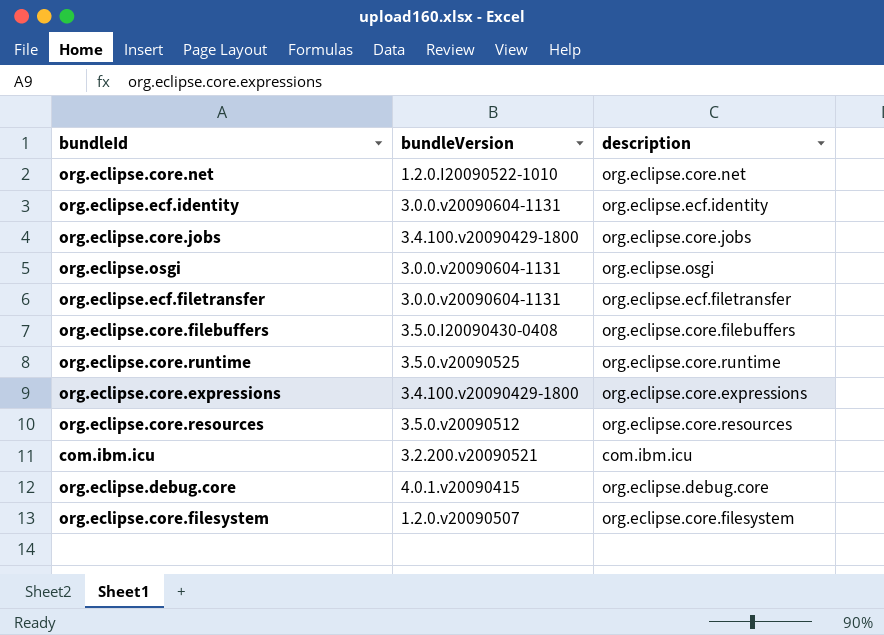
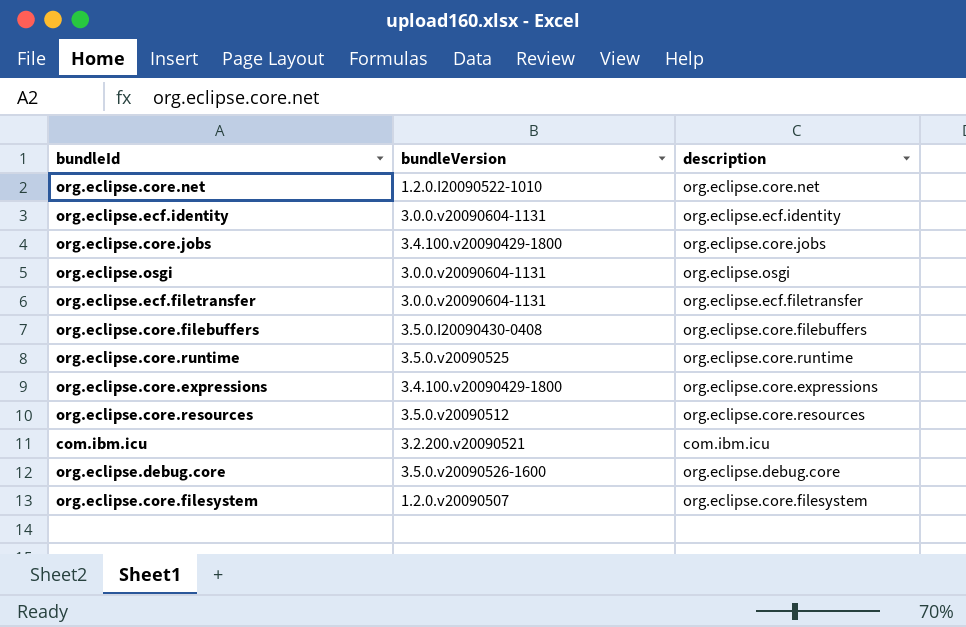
org.eclipse.debug.core | bundleVersion: 4.0.1.v20090415 -> 3.5.0.v20090526-1600

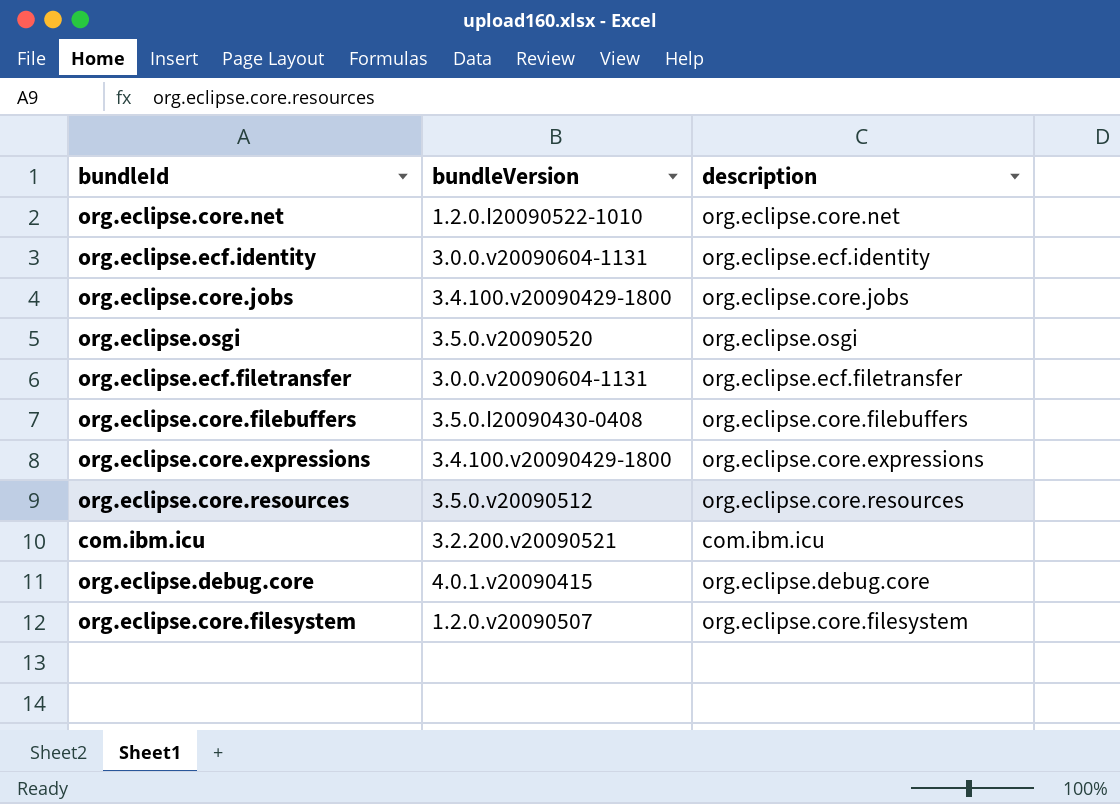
row org.eclipse.core.runtime: 3.5.0.v20090525 | org.eclipse.core.runtime -> none
org.eclipse.osgi | bundleVersion: 3.0.0.v20090604-1131 -> 3.5.0.v20090520
org.eclipse.debug.core | bundleVersion: 3.5.0.v20090526-1600 -> 4.0.1.v20090415

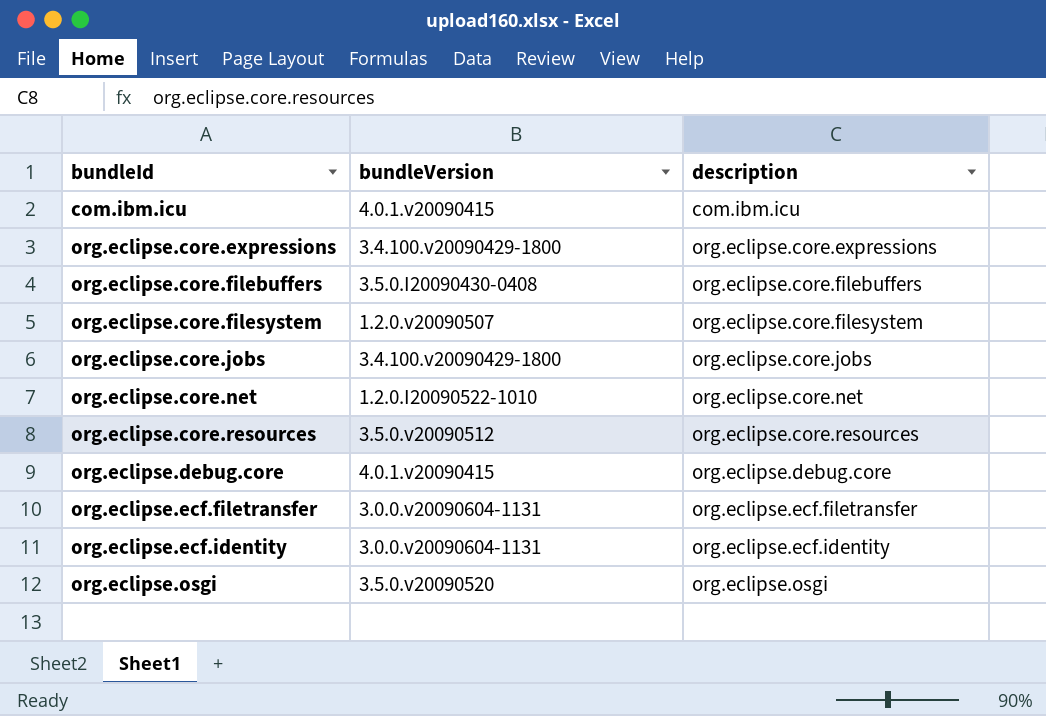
row order: none -> bundleId ascending
com.ibm.icu | bundleVersion: 3.2.200.v20090521 -> 4.0.1.v20090415

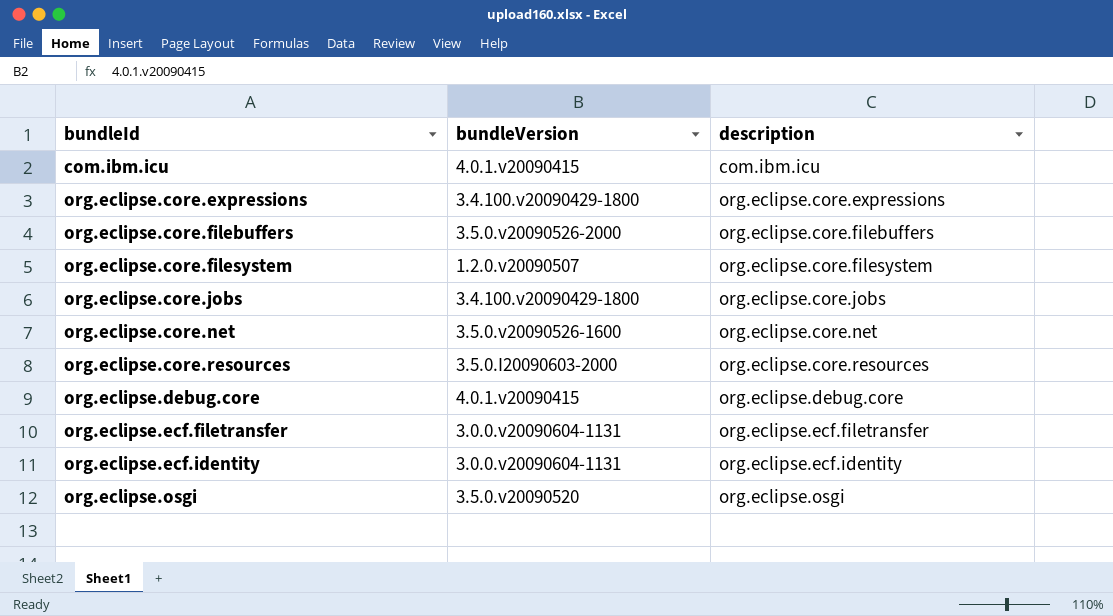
org.eclipse.core.filebuffers | bundleVersion: 3.5.0.I20090430-0408 -> 3.5.0.v20090526-2000
org.eclipse.core.net | bundleVersion: 1.2.0.I20090522-1010 -> 3.5.0.v20090526-1600
org.eclipse.core.resources | bundleVersion: 3.5.0.v20090512 -> 3.5.0.I20090603-2000

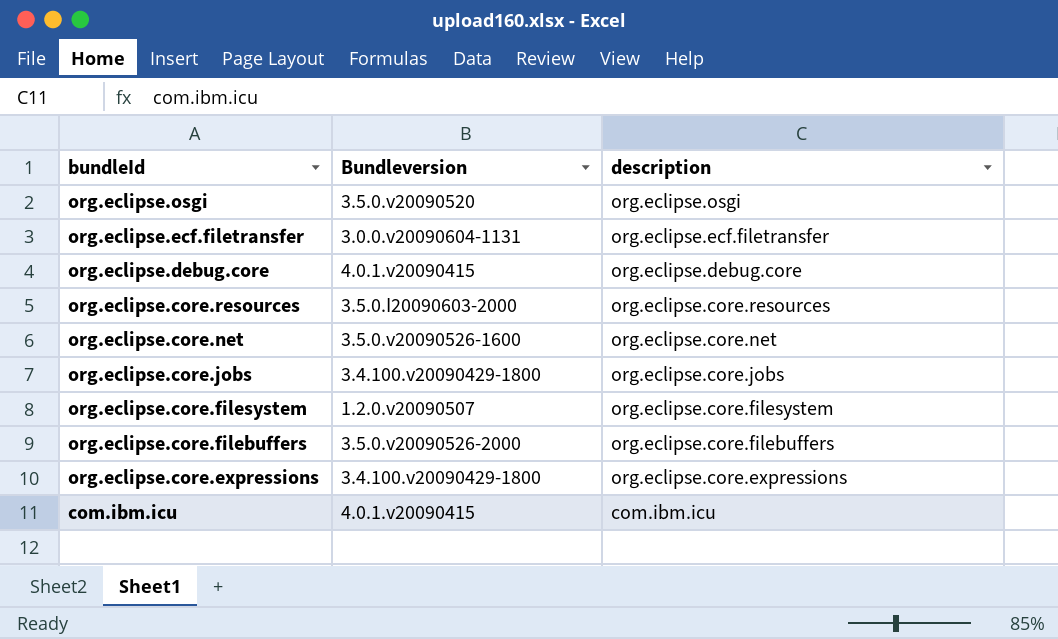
row order: bundleId ascending -> bundleId descending
column name: bundleVersion -> Bundleversion
row org.eclipse.ecf.identity: 3.0.0.v20090604-1131 | org.eclipse.ecf.identity -> none

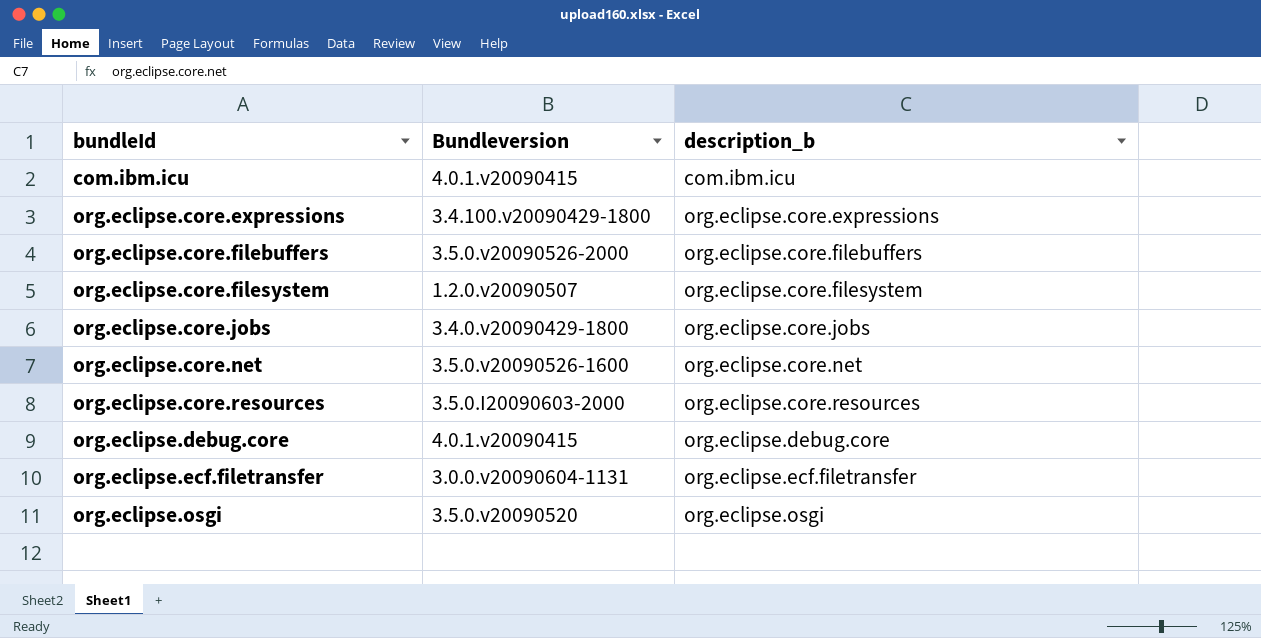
row order: bundleId descending -> bundleId ascending
column name: description -> description_b
org.eclipse.core.jobs | Bundleversion: 3.4.100.v20090429-1800 -> 3.4.0.v20090429-1800

